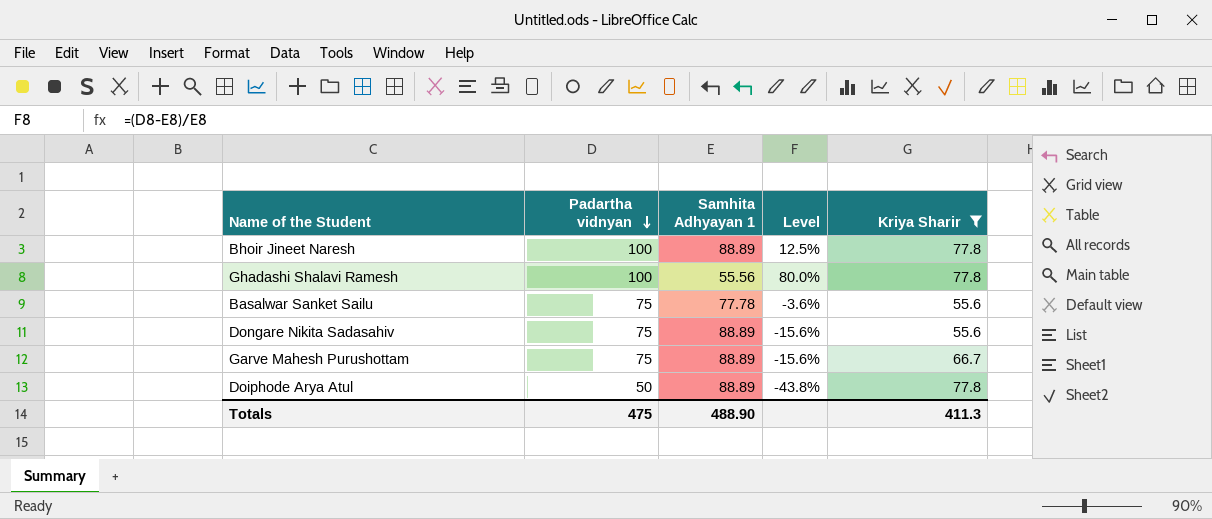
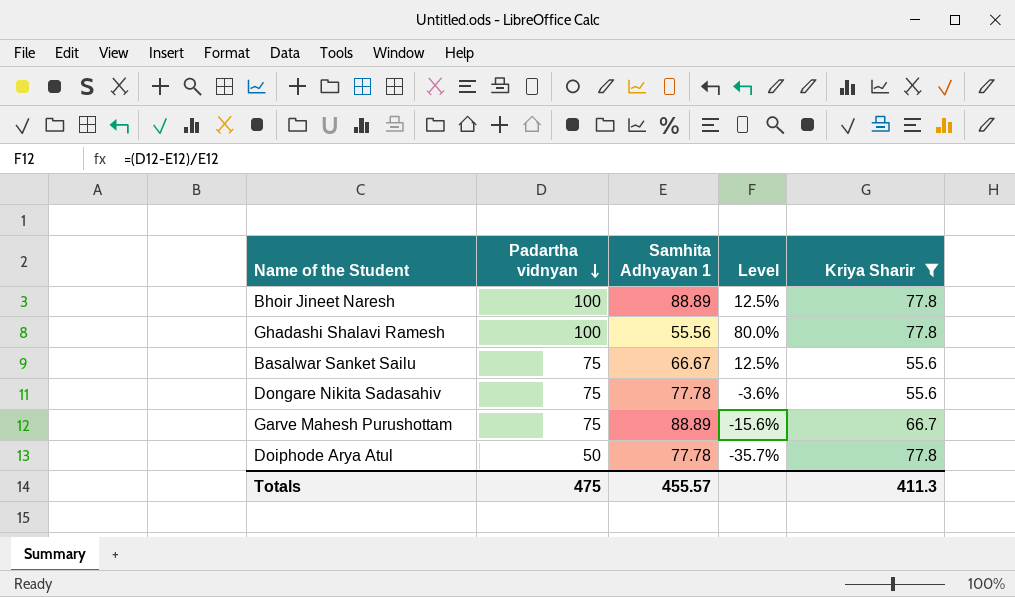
Basalwar Sanket Sailu | Samhita Adhyayan 1: 77.78 -> 66.67
Basalwar Sanket Sailu | Level: -3.6% -> 12.5%
Dongare Nikita Sadasahiv | Samhita Adhyayan 1: 88.89 -> 77.78
Dongare Nikita Sadasahiv | Level: -15.6% -> -3.6%
Doiphode Arya Atul | Samhita Adhyayan 1: 88.89 -> 77.78
Doiphode Arya Atul | Level: -43.8% -> -35.7%
Totals | Samhita Adhyayan 1: 488.90 -> 455.57

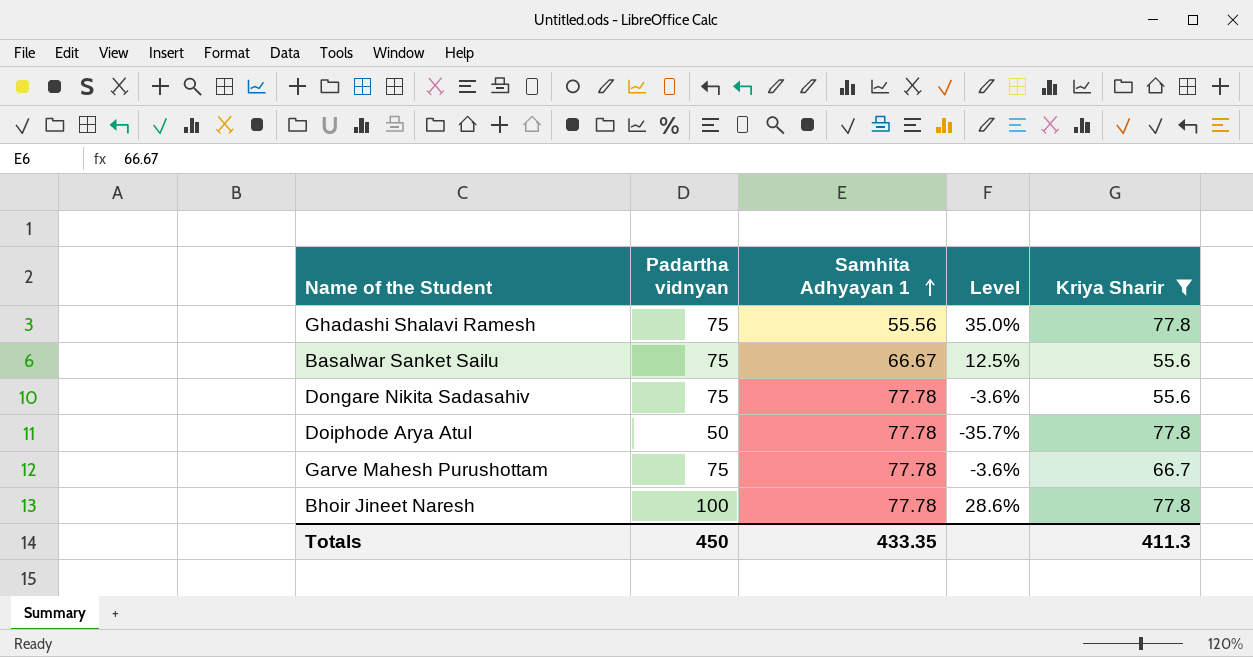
row order: Padartha vidnyan descending -> Samhita Adhyayan 1 ascending
Ghadashi Shalavi Ramesh | Padartha vidnyan: 100 -> 75
Ghadashi Shalavi Ramesh | Level: 80.0% -> 35.0%
Garve Mahesh Purushottam | Samhita Adhyayan 1: 88.89 -> 77.78
Garve Mahesh Purushottam | Level: -15.6% -> -3.6%
Bhoir Jineet Naresh | Samhita Adhyayan 1: 88.89 -> 77.78
Bhoir Jineet Naresh | Level: 12.5% -> 28.6%
Totals | Padartha vidnyan: 475 -> 450
Totals | Samhita Adhyayan 1: 455.57 -> 433.35

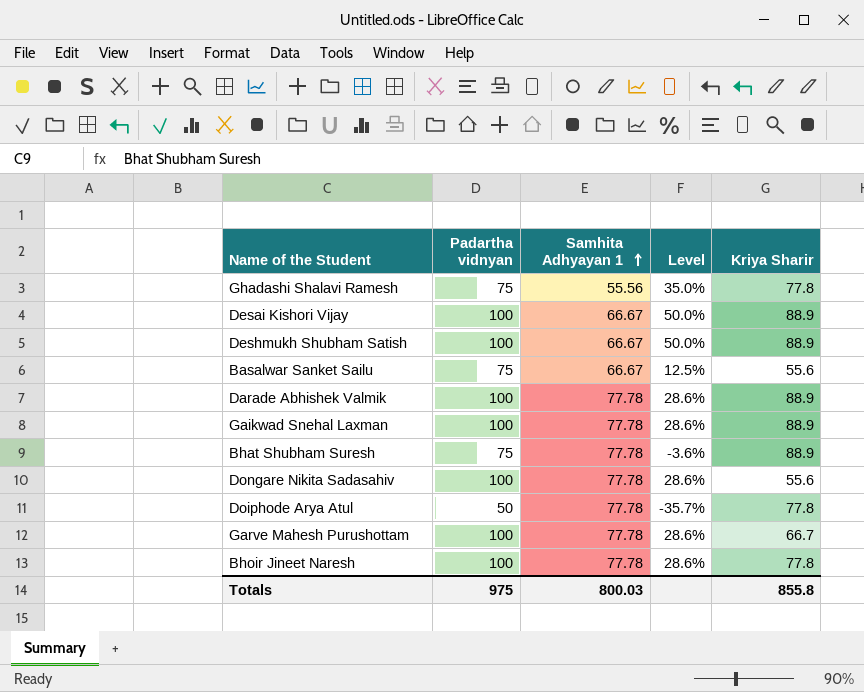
filter: Kriya Sharir != 88.9 -> none
Dongare Nikita Sadasahiv | Padartha vidnyan: 75 -> 100
Dongare Nikita Sadasahiv | Level: -3.6% -> 28.6%
Garve Mahesh Purushottam | Padartha vidnyan: 75 -> 100
Garve Mahesh Purushottam | Level: -3.6% -> 28.6%
Totals | Padartha vidnyan: 450 -> 975
Totals | Samhita Adhyayan 1: 433.35 -> 800.03
Totals | Kriya Sharir: 411.3 -> 855.8

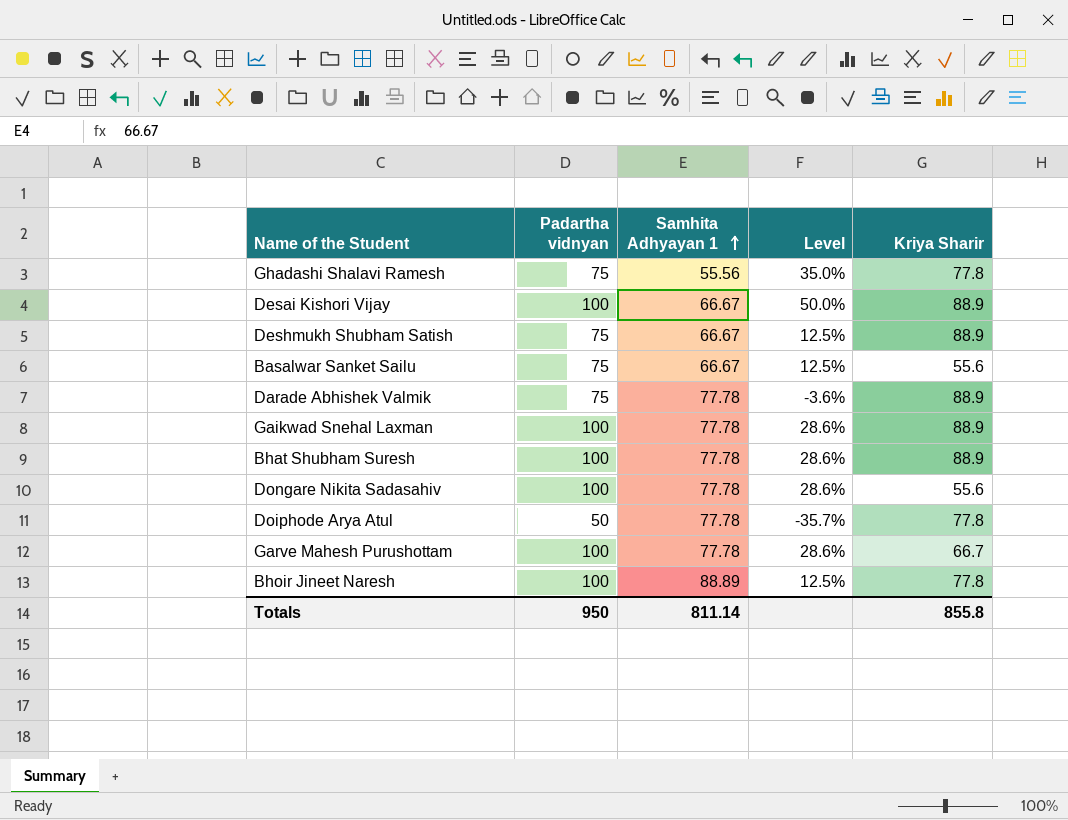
Deshmukh Shubham Satish | Padartha vidnyan: 100 -> 75
Deshmukh Shubham Satish | Level: 50.0% -> 12.5%
Darade Abhishek Valmik | Padartha vidnyan: 100 -> 75
Darade Abhishek Valmik | Level: 28.6% -> -3.6%
Bhat Shubham Suresh | Padartha vidnyan: 75 -> 100
Bhat Shubham Suresh | Level: -3.6% -> 28.6%
Bhoir Jineet Naresh | Samhita Adhyayan 1: 77.78 -> 88.89
Bhoir Jineet Naresh | Level: 28.6% -> 12.5%
Totals | Padartha vidnyan: 975 -> 950
Totals | Samhita Adhyayan 1: 800.03 -> 811.14

